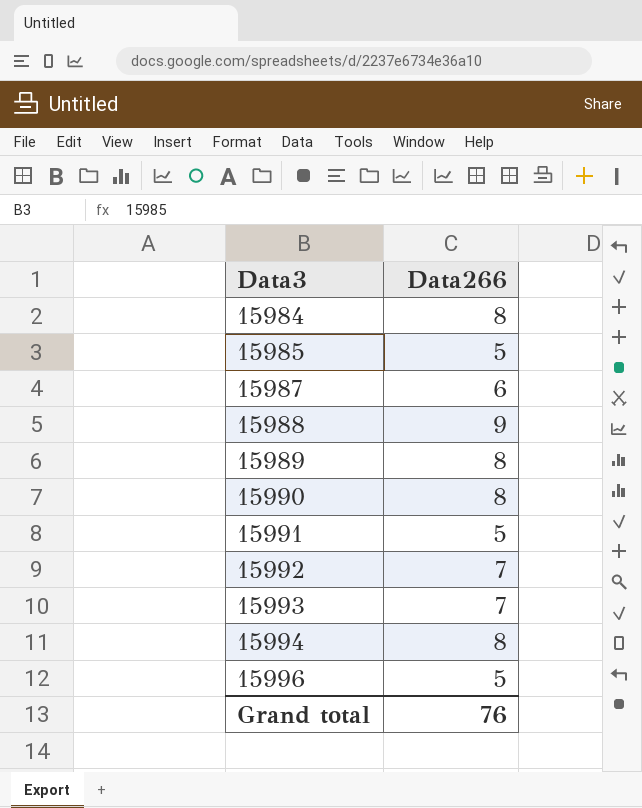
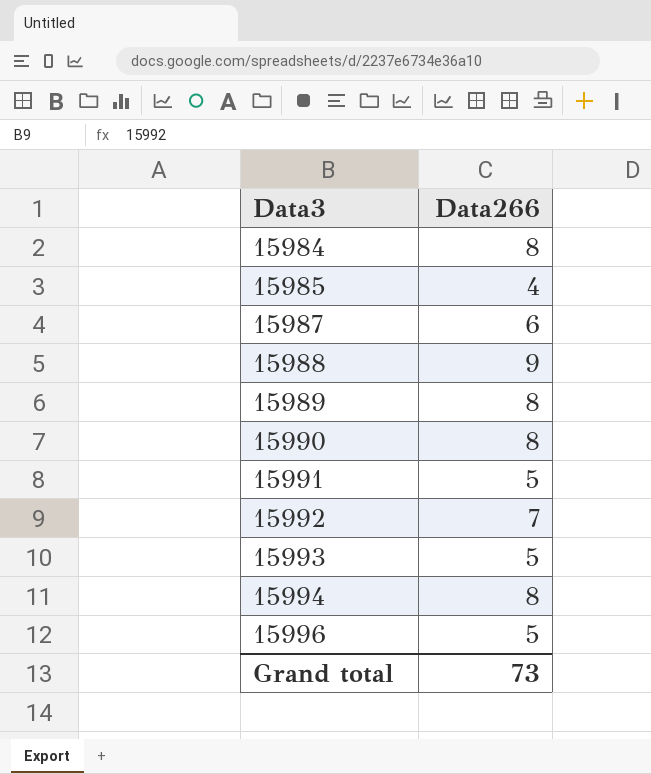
15985 | Data266: 5 -> 4
15993 | Data266: 7 -> 5
Grand total | Data266: 76 -> 73

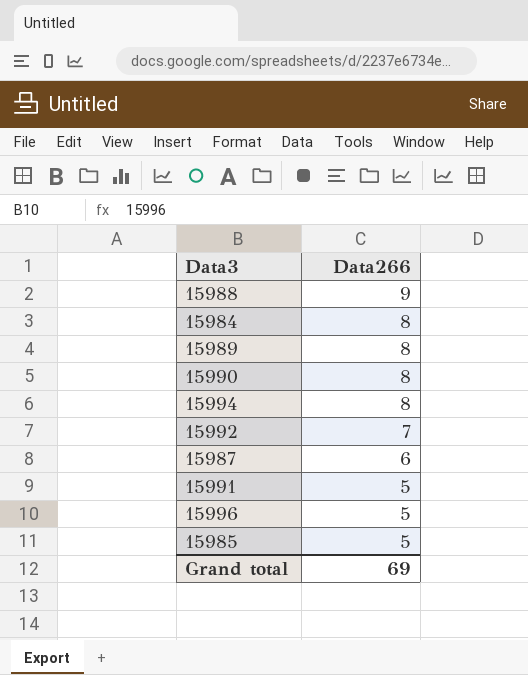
row order: Data3 ascending -> Data266 descending
row 15993: 5 -> none
15985 | Data266: 4 -> 5
Grand total | Data266: 73 -> 69

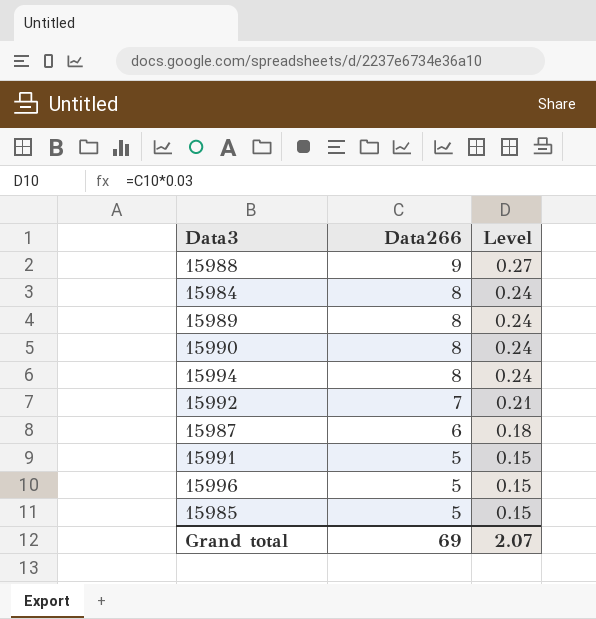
column Level | formula: none -> [Data266] * 0.03

